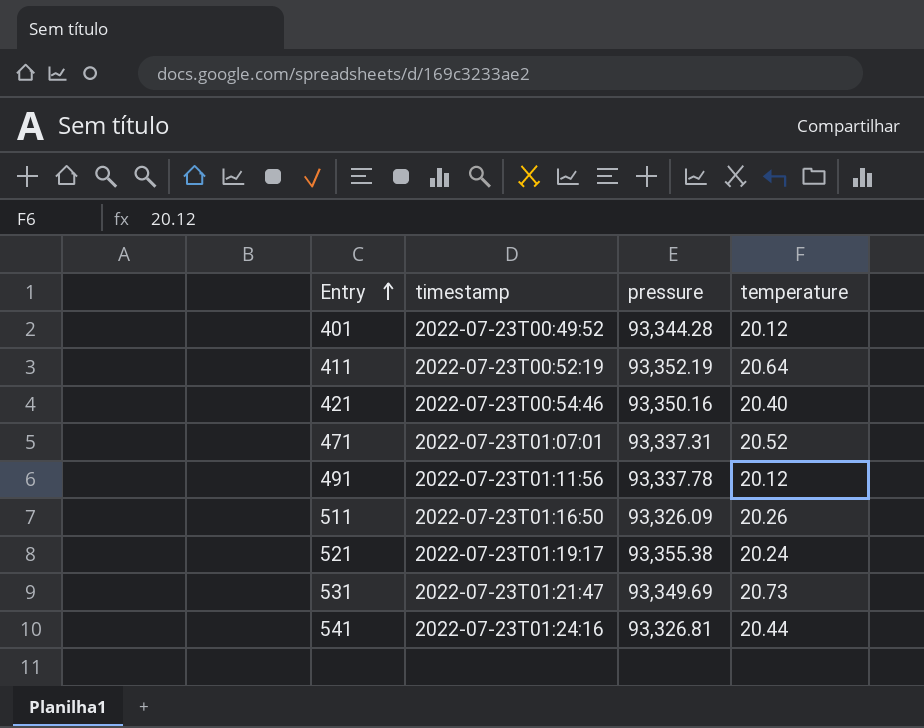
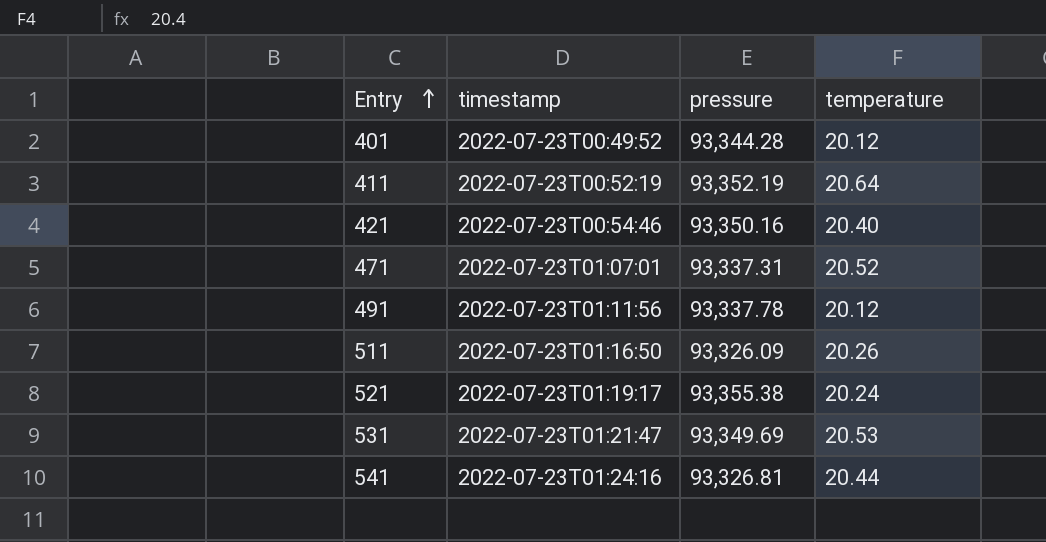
531 | temperature: 20.73 -> 20.53

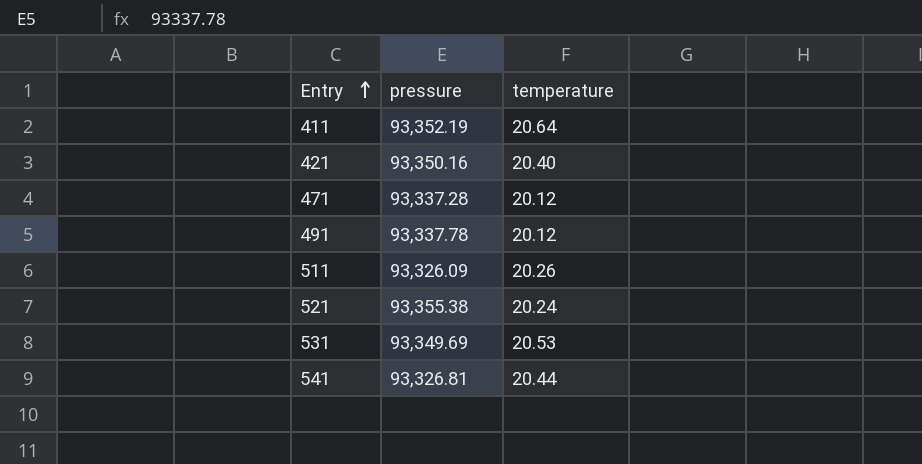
column timestamp | position: 2 -> none
row 401: 2022-07-23T00:49:52 | 93,344.28 | 20.12 -> none
471 | pressure: 93,337.31 -> 93,337.28
471 | temperature: 20.52 -> 20.12

